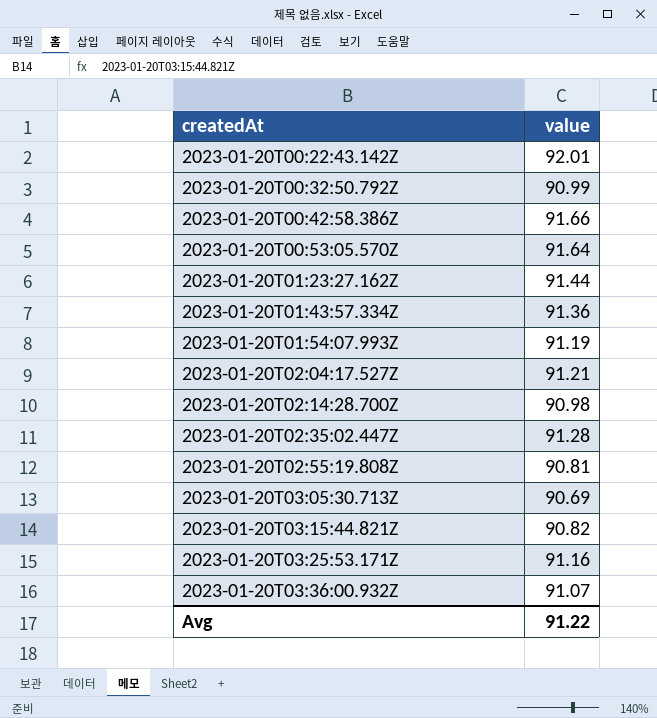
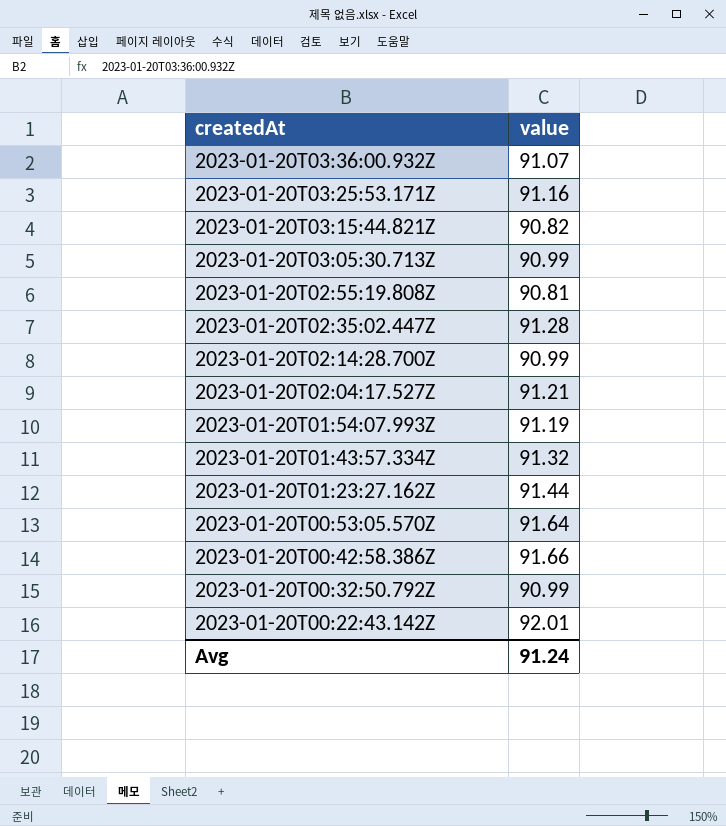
row order: createdAt ascending -> createdAt descending
2023-01-20T03:05:30.713Z | value: 90.69 -> 90.99
2023-01-20T02:14:28.700Z | value: 90.98 -> 90.99
2023-01-20T01:43:57.334Z | value: 91.36 -> 91.32
Avg | value: 91.22 -> 91.24

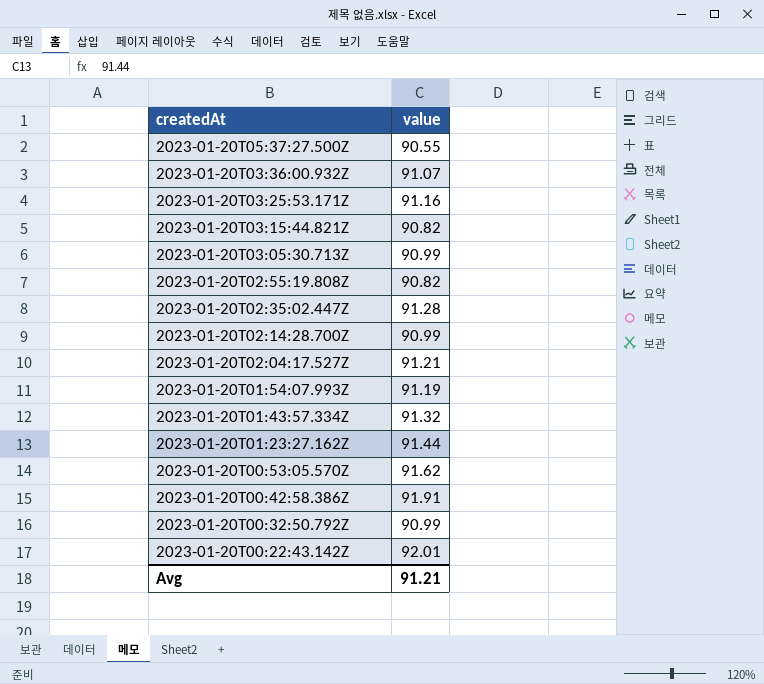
row 2023-01-20T05:37:27.500Z: none -> 90.55
2023-01-20T02:55:19.808Z | value: 90.81 -> 90.82
2023-01-20T00:53:05.570Z | value: 91.64 -> 91.62
2023-01-20T00:42:58.386Z | value: 91.66 -> 91.91
Avg | value: 91.24 -> 91.21

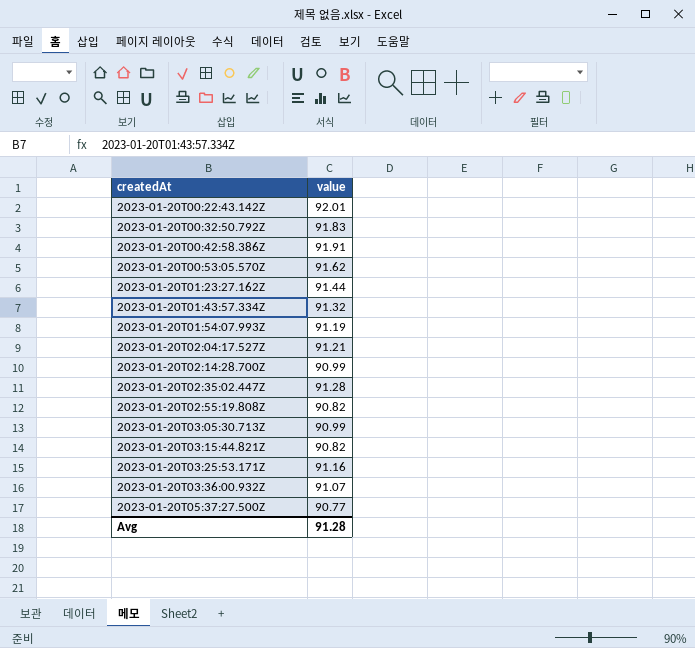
row order: createdAt descending -> createdAt ascending
2023-01-20T00:32:50.792Z | value: 90.99 -> 91.83
2023-01-20T05:37:27.500Z | value: 90.55 -> 90.77
Avg | value: 91.21 -> 91.28

